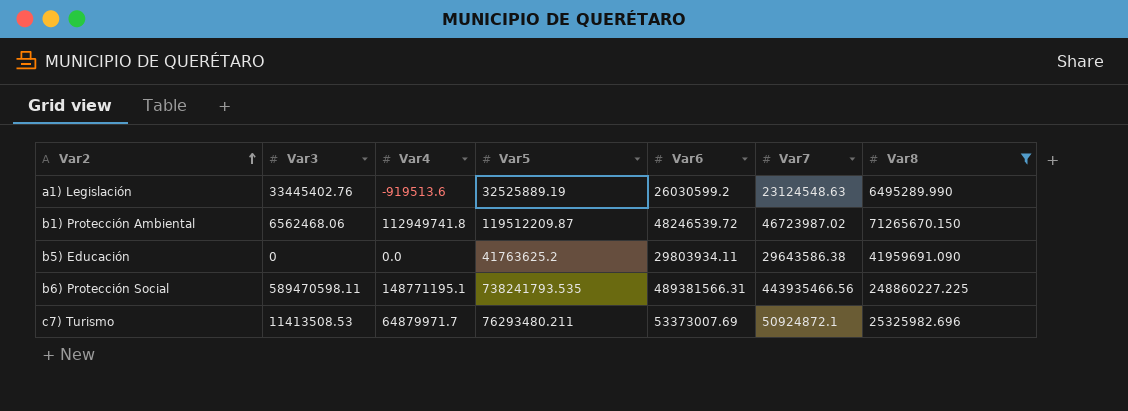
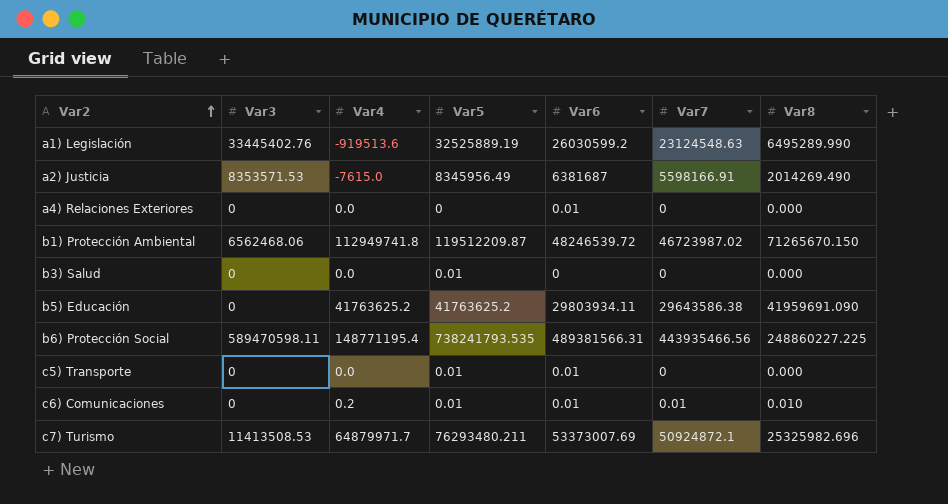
filter: Var8 >= 6495289.990 -> none
b5) Educación | Var4: 0.0 -> 41763625.2
b6) Protección Social | Var4: 148771195.1 -> 148771195.4

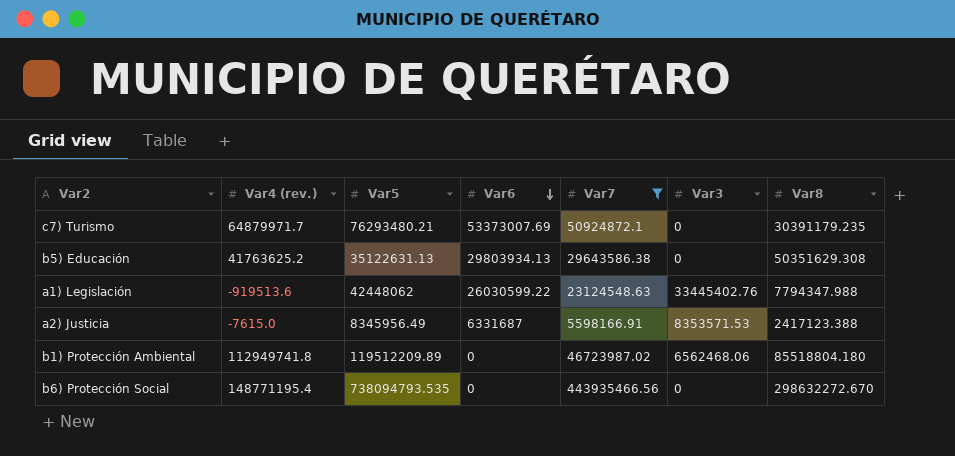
filter: none -> Var7 >= 5598166.91
row order: Var2 ascending -> Var6 descending
column name: Var4 -> Var4 (rev.)
column Var3 | position: 2 -> 6
c7) Turismo | Var5: 76293480.211 -> 76293480.21
c7) Turismo | Var3: 11413508.53 -> 0
c7) Turismo | Var8: 25325982.696 -> 30391179.235
b5) Educación | Var5: 41763625.2 -> 35122631.13
b5) Educación | Var6: 29803934.11 -> 29803934.13
b5) Educación | Var8: 41959691.090 -> 50351629.308
a1) Legislación | Var5: 32525889.19 -> 42448062
a1) Legislación | Var6: 26030599.2 -> 26030599.22
a1) Legislación | Var8: 6495289.990 -> 7794347.988
a2) Justicia | Var6: 6381687 -> 6331687
a2) Justicia | Var8: 2014269.490 -> 2417123.388
b1) Protección Ambiental | Var5: 119512209.87 -> 119512209.89
b1) Protección Ambiental | Var6: 48246539.72 -> 0
b1) Protección Ambiental | Var8: 71265670.150 -> 85518804.180
b6) Protección Social | Var5: 738241793.535 -> 738094793.535
b6) Protección Social | Var6: 489381566.31 -> 0
b6) Protección Social | Var3: 589470598.11 -> 0
b6) Protección Social | Var8: 248860227.225 -> 298632272.670

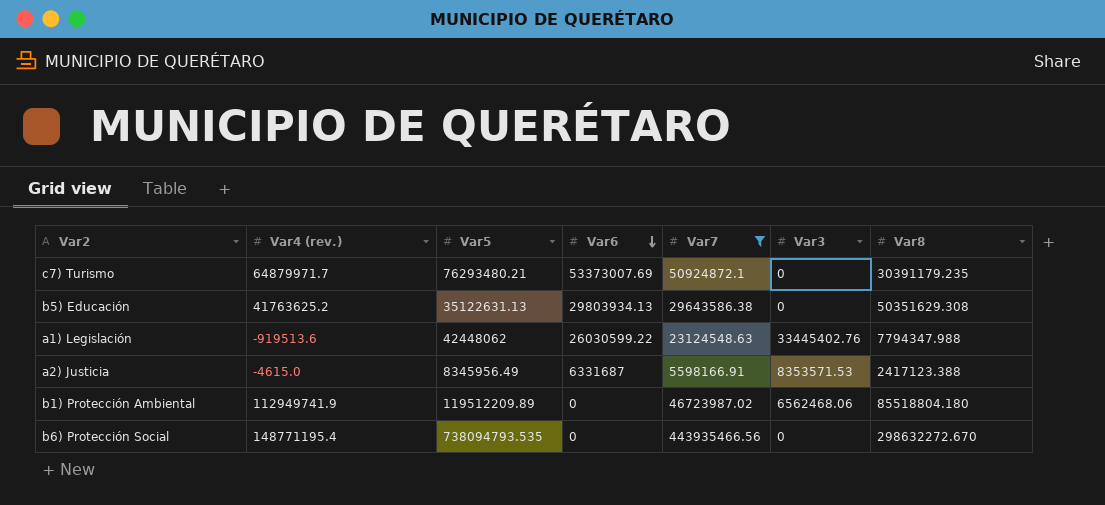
a2) Justicia | Var4 (rev.): -7615.0 -> -4615.0
b1) Protección Ambiental | Var4 (rev.): 112949741.8 -> 112949741.9

